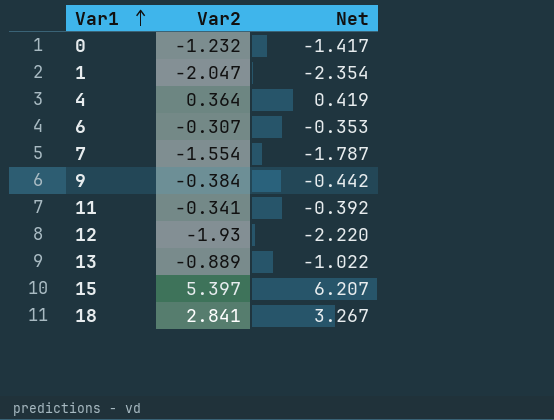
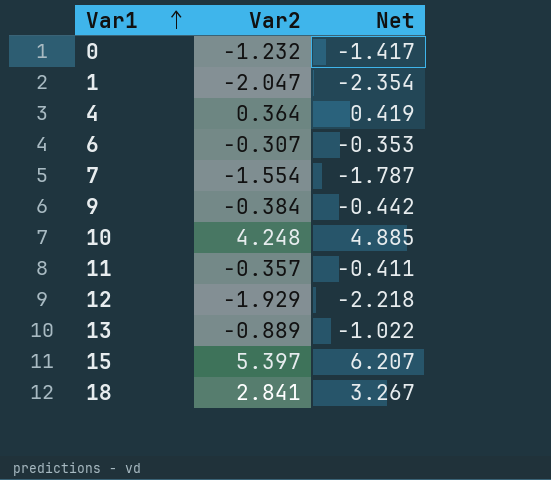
row 10: none -> 4.248 | 4.885
11 | Var2: -0.341 -> -0.357
11 | Net: -0.392 -> -0.411
12 | Var2: -1.93 -> -1.929
12 | Net: -2.220 -> -2.218

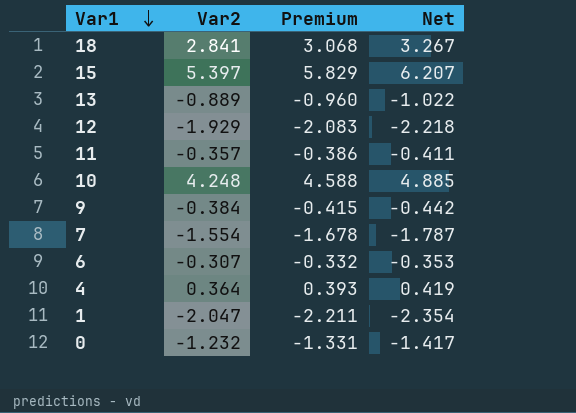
row order: Var1 ascending -> Var1 descending
column Premium | formula: none -> [Var2] * 1.08

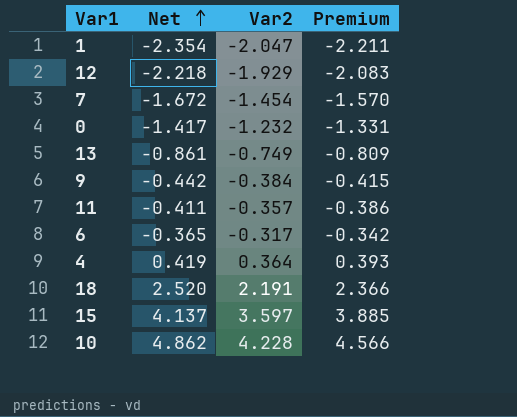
row order: Var1 descending -> Net ascending
column Net | position: 4 -> 2
7 | Net: -1.787 -> -1.672
7 | Var2: -1.554 -> -1.454
7 | Premium: -1.678 -> -1.570
13 | Net: -1.022 -> -0.861
13 | Var2: -0.889 -> -0.749
13 | Premium: -0.960 -> -0.809
6 | Net: -0.353 -> -0.365
6 | Var2: -0.307 -> -0.317
6 | Premium: -0.332 -> -0.342
18 | Net: 3.267 -> 2.520
18 | Var2: 2.841 -> 2.191
18 | Premium: 3.068 -> 2.366
15 | Net: 6.207 -> 4.137
15 | Var2: 5.397 -> 3.597
15 | Premium: 5.829 -> 3.885
10 | Net: 4.885 -> 4.862
10 | Var2: 4.248 -> 4.228
10 | Premium: 4.588 -> 4.566

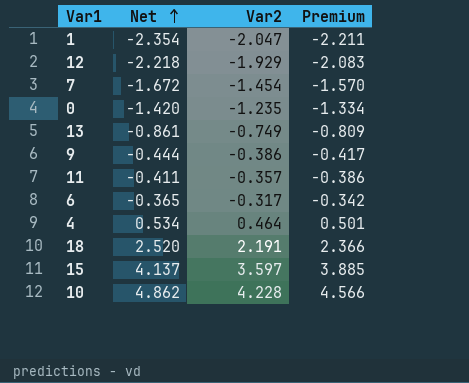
0 | Net: -1.417 -> -1.420
0 | Var2: -1.232 -> -1.235
0 | Premium: -1.331 -> -1.334
9 | Net: -0.442 -> -0.444
9 | Var2: -0.384 -> -0.386
9 | Premium: -0.415 -> -0.417
4 | Net: 0.419 -> 0.534
4 | Var2: 0.364 -> 0.464
4 | Premium: 0.393 -> 0.501

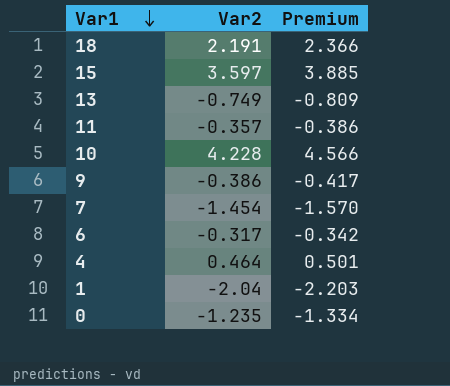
row order: Net ascending -> Var1 descending
column Net | formula: [Var2] * 1.15 -> none
row 12: -2.218 | -1.929 | -2.083 -> none
1 | Var2: -2.047 -> -2.04
1 | Premium: -2.211 -> -2.203

